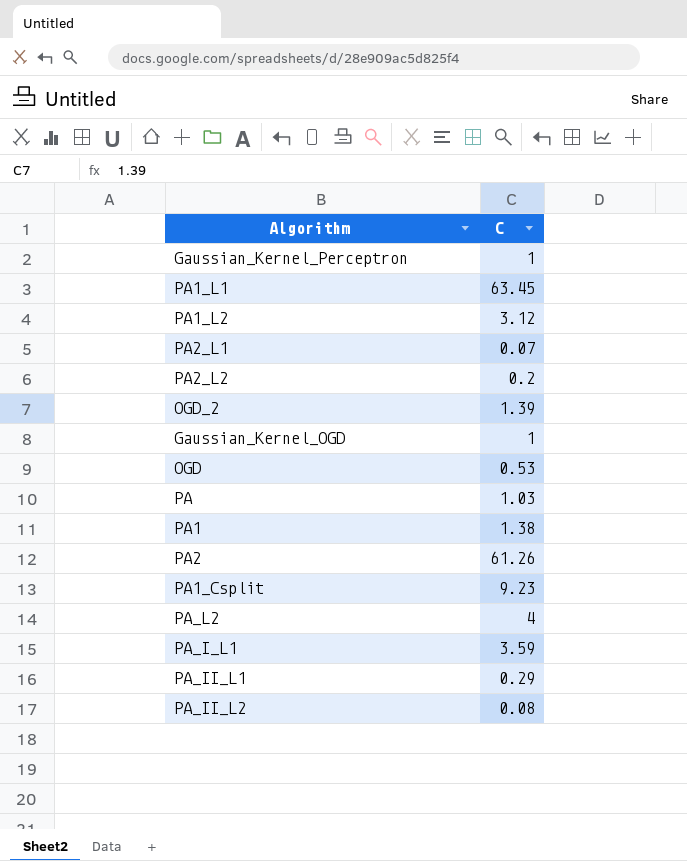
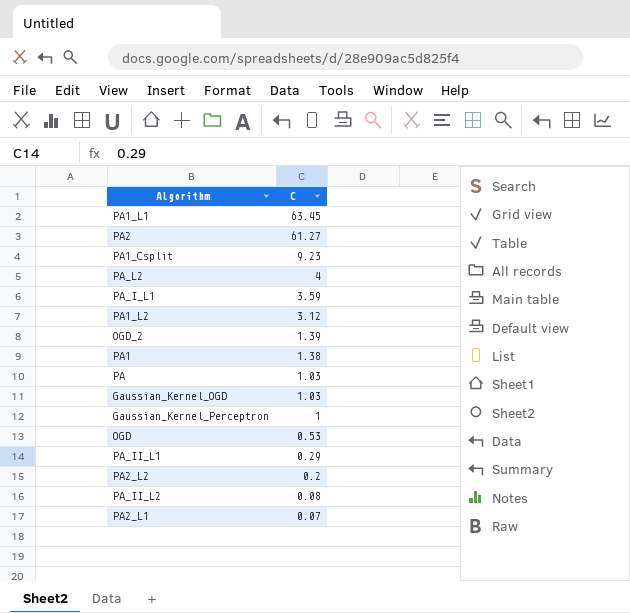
row order: none -> C descending
PA2 | C: 61.26 -> 61.27
Gaussian_Kernel_OGD | C: 1 -> 1.03

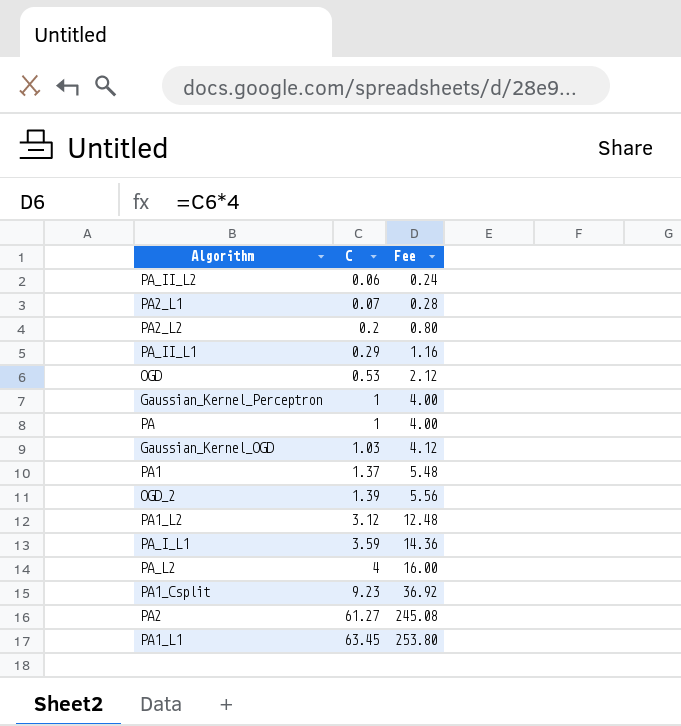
row order: C descending -> C ascending
column Fee | formula: none -> [C] * 4
PA_II_L2 | C: 0.08 -> 0.06
PA | C: 1.03 -> 1
PA1 | C: 1.38 -> 1.37

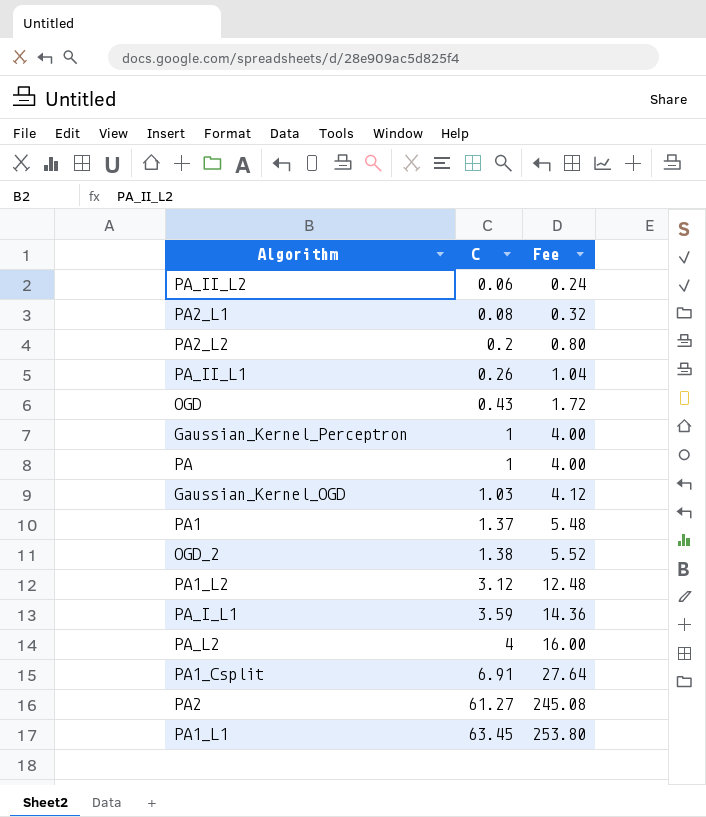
PA2_L1 | C: 0.07 -> 0.08
PA2_L1 | Fee: 0.28 -> 0.32
PA_II_L1 | C: 0.29 -> 0.26
PA_II_L1 | Fee: 1.16 -> 1.04
OGD | C: 0.53 -> 0.43
OGD | Fee: 2.12 -> 1.72
OGD_2 | C: 1.39 -> 1.38
OGD_2 | Fee: 5.56 -> 5.52
PA1_Csplit | C: 9.23 -> 6.91
PA1_Csplit | Fee: 36.92 -> 27.64

